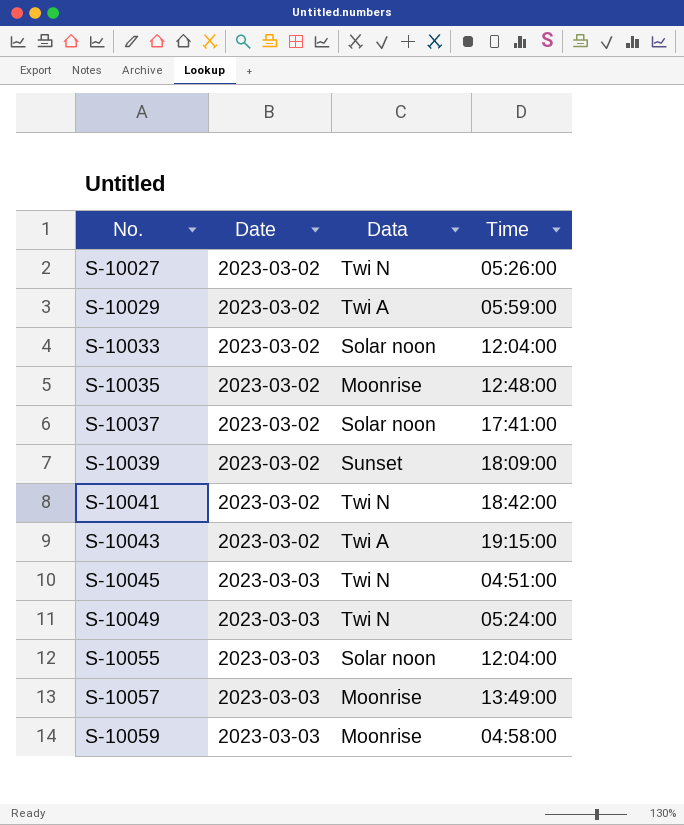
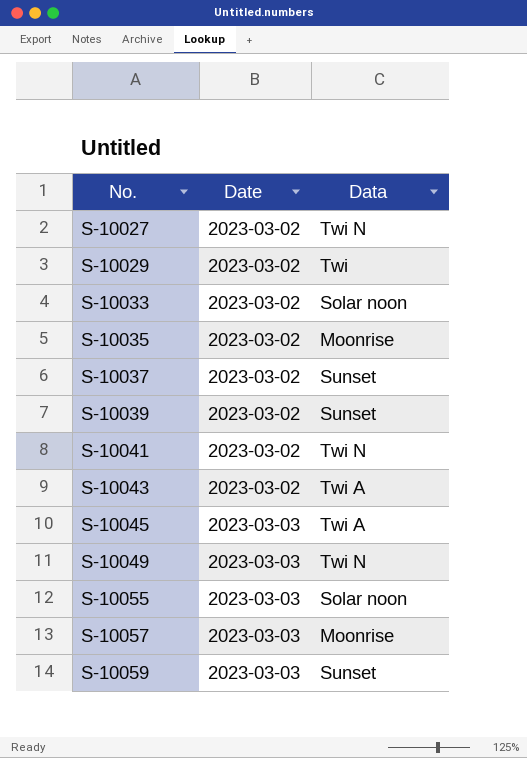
column Time | position: 4 -> none
S-10029 | Data: Twi A -> Twi
S-10037 | Data: Solar noon -> Sunset
S-10045 | Data: Twi N -> Twi A
S-10059 | Data: Moonrise -> Sunset

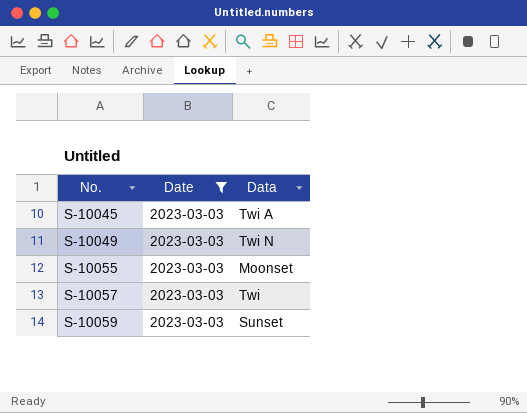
filter: none -> Date = 2023-03-03
S-10055 | Data: Solar noon -> Moonset
S-10057 | Data: Moonrise -> Twi

